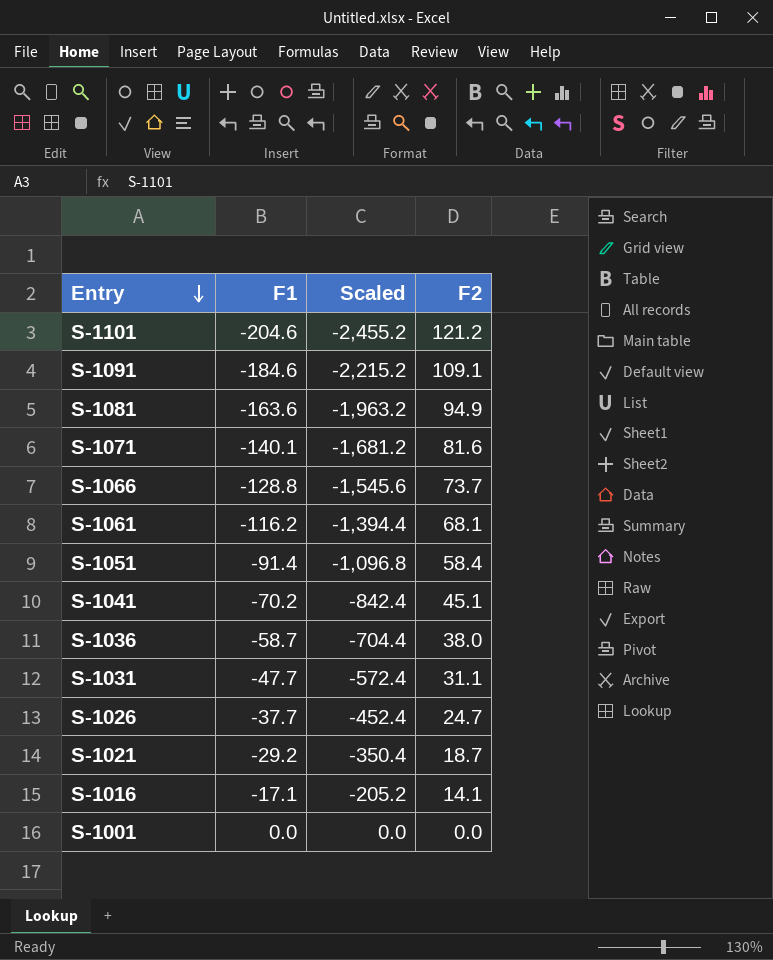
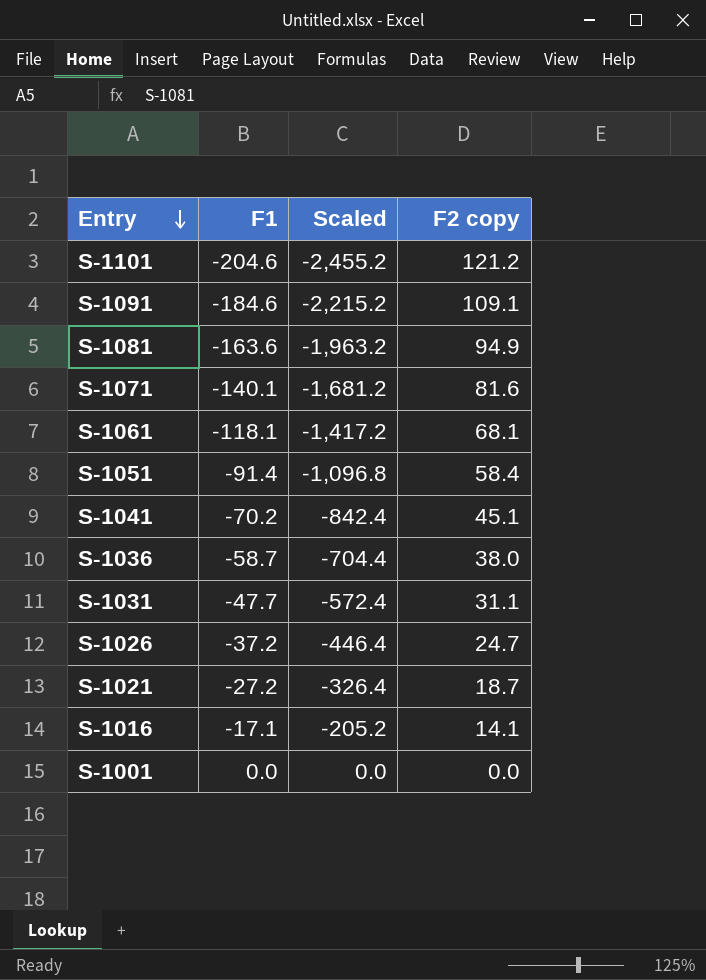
column name: F2 -> F2 copy
row S-1066: -128.8 | -1,545.6 | 73.7 -> none
S-1061 | F1: -116.2 -> -118.1
S-1061 | Scaled: -1,394.4 -> -1,417.2
S-1026 | F1: -37.7 -> -37.2
S-1026 | Scaled: -452.4 -> -446.4
S-1021 | F1: -29.2 -> -27.2
S-1021 | Scaled: -350.4 -> -326.4

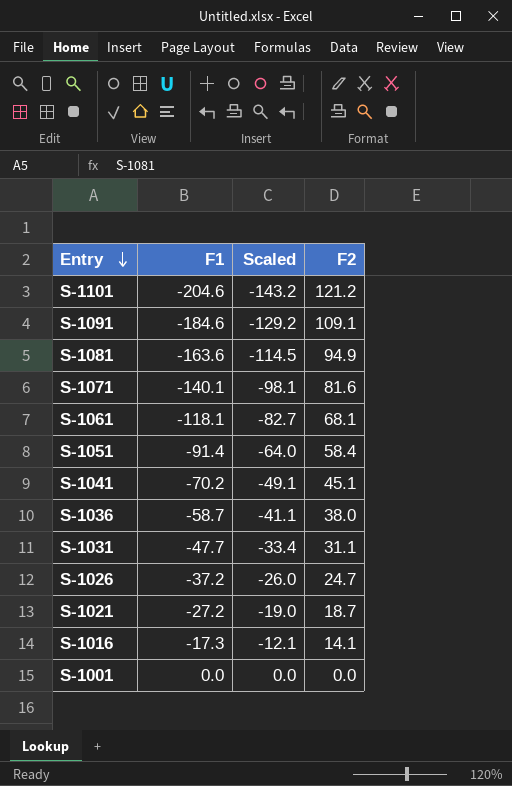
column Scaled | formula: [F1] * 12 -> [F1] * 0.7
column name: F2 copy -> F2
S-1016 | F1: -17.1 -> -17.3

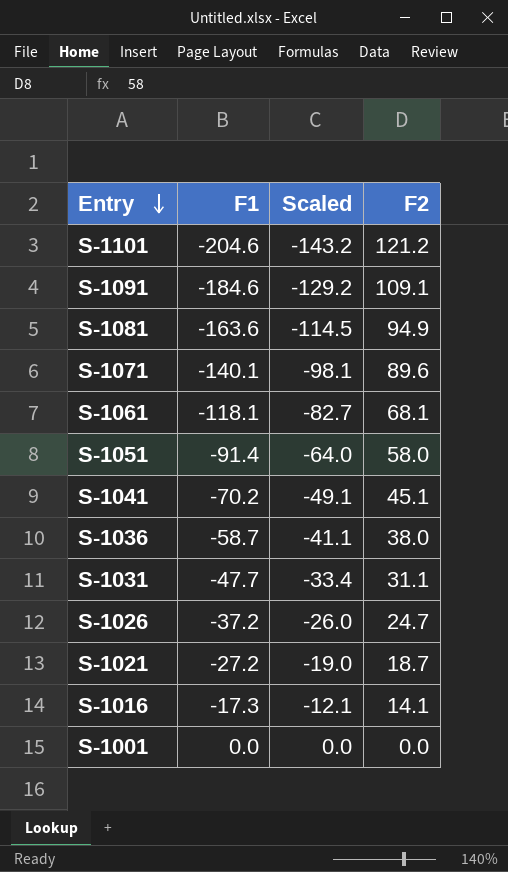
S-1071 | F2: 81.6 -> 89.6
S-1051 | F2: 58.4 -> 58.0

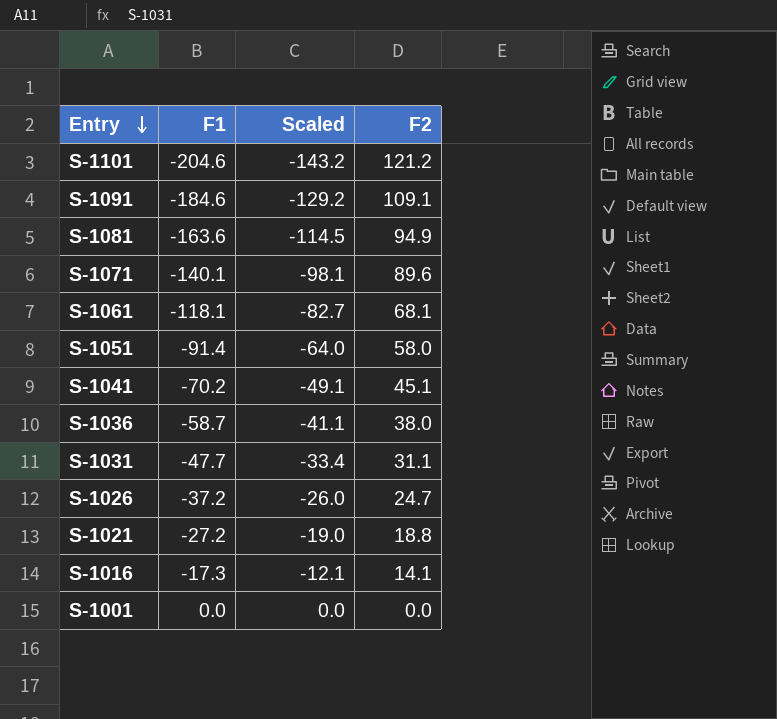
S-1021 | F2: 18.7 -> 18.8

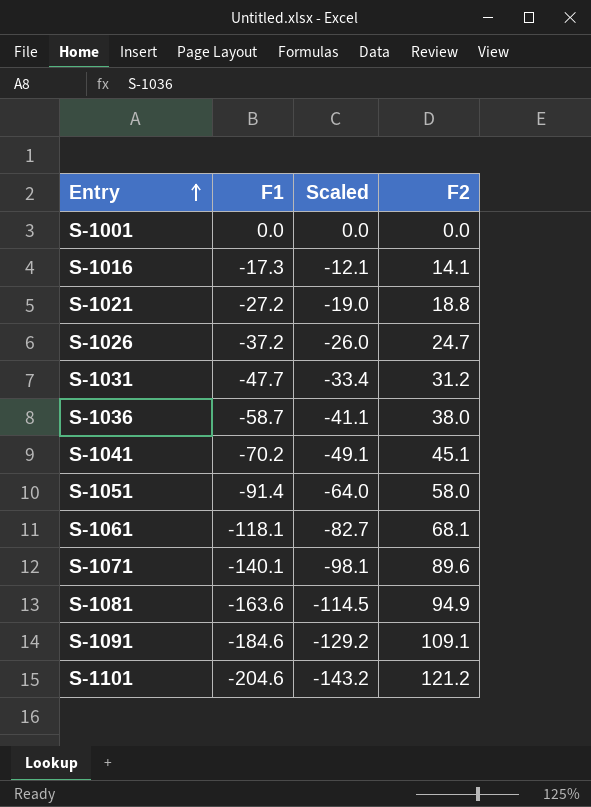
row order: Entry descending -> Entry ascending
S-1031 | F2: 31.1 -> 31.2

